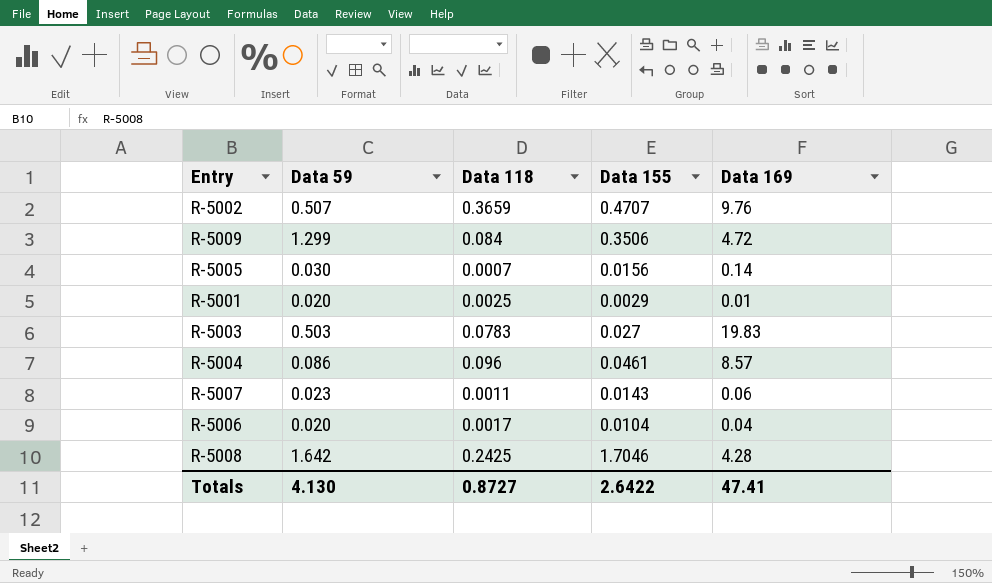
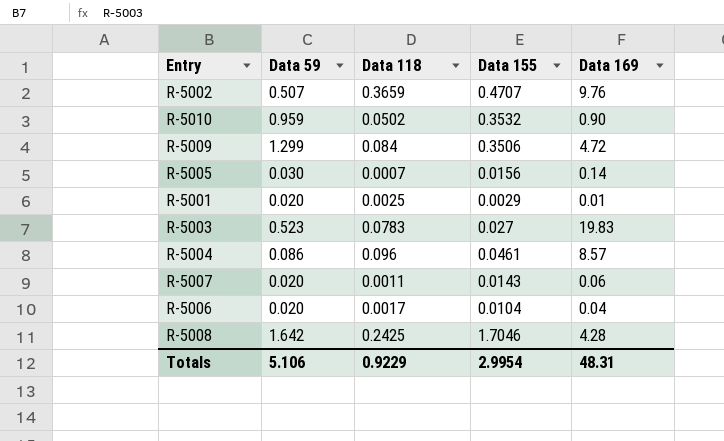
row R-5010: none -> 0.959 | 0.0502 | 0.3532 | 0.90
R-5003 | Data 59: 0.503 -> 0.523
R-5007 | Data 59: 0.023 -> 0.020
Totals | Data 59: 4.130 -> 5.106
Totals | Data 118: 0.8727 -> 0.9229
Totals | Data 155: 2.6422 -> 2.9954
Totals | Data 169: 47.41 -> 48.31

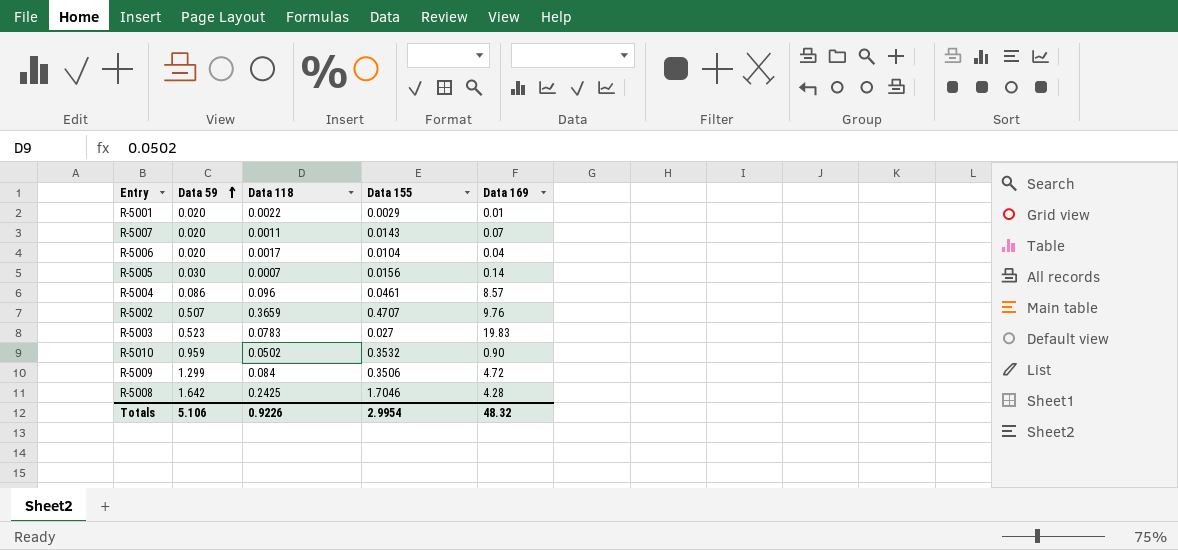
row order: none -> Data 59 ascending
R-5001 | Data 118: 0.0025 -> 0.0022
R-5007 | Data 169: 0.06 -> 0.07
Totals | Data 118: 0.9229 -> 0.9226
Totals | Data 169: 48.31 -> 48.32

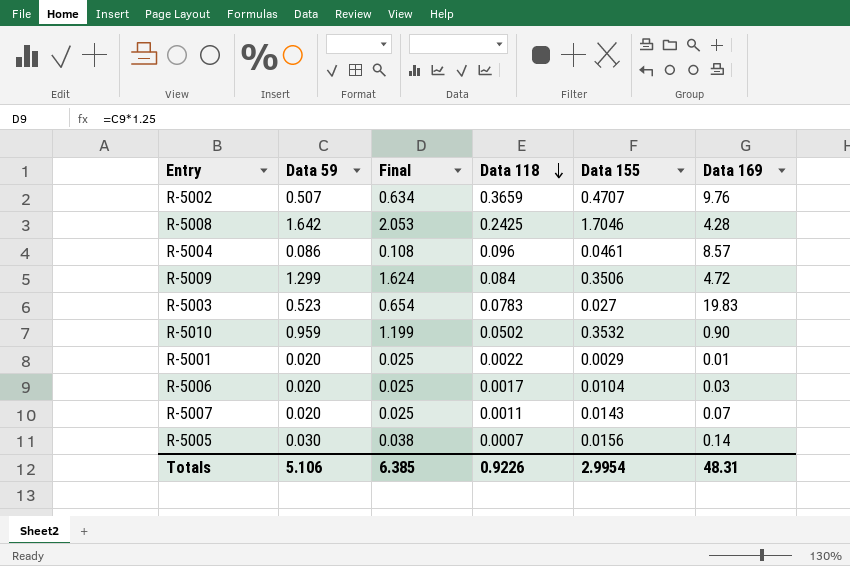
row order: Data 59 ascending -> Data 118 descending
column Final | formula: none -> [Data 59] * 1.25
R-5006 | Data 169: 0.04 -> 0.03
Totals | Data 169: 48.32 -> 48.31

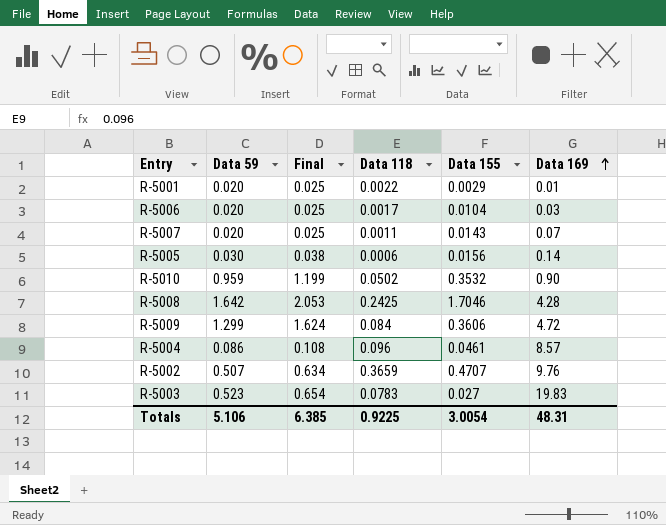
row order: Data 118 descending -> Data 169 ascending
R-5005 | Data 118: 0.0007 -> 0.0006
R-5009 | Data 155: 0.3506 -> 0.3606
Totals | Data 118: 0.9226 -> 0.9225
Totals | Data 155: 2.9954 -> 3.0054

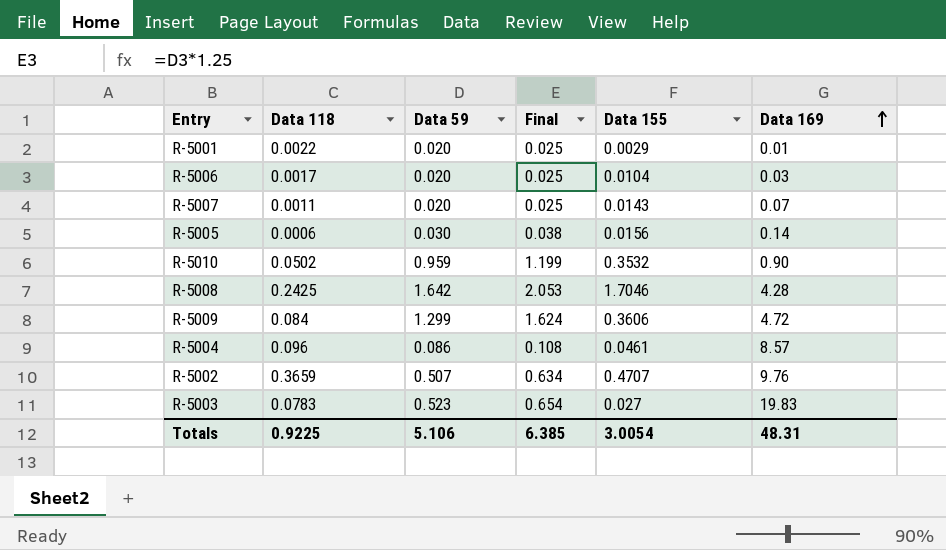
column Data 118 | position: 4 -> 2

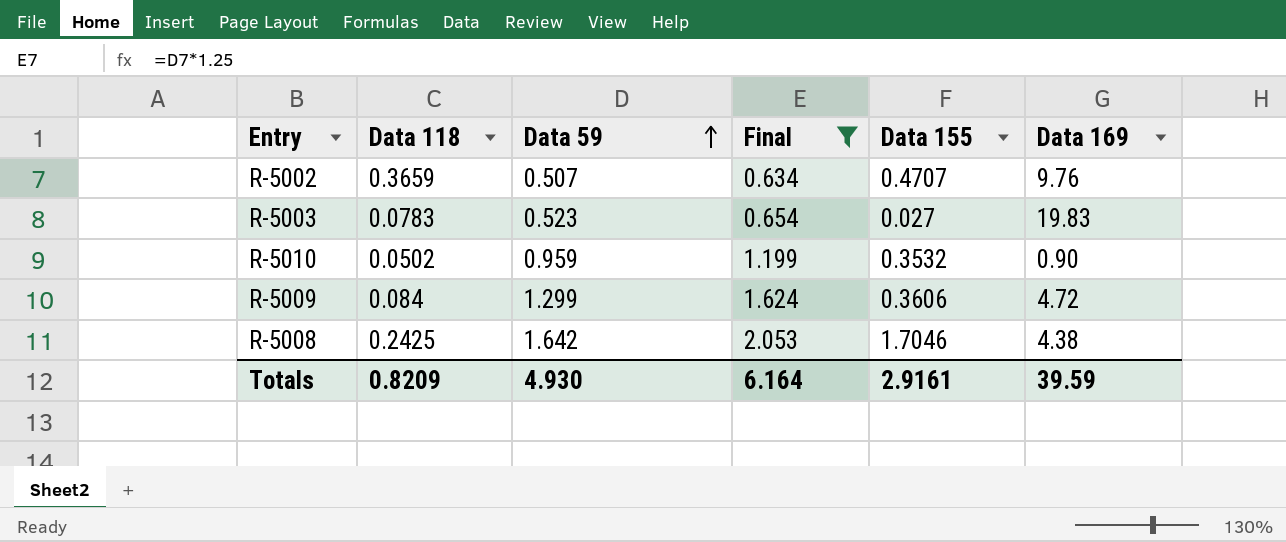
filter: none -> Final >= 0.634
row order: Data 169 ascending -> Data 59 ascending
R-5008 | Data 169: 4.28 -> 4.38
Totals | Data 118: 0.9225 -> 0.8209
Totals | Data 59: 5.106 -> 4.930
Totals | Final: 6.385 -> 6.164
Totals | Data 155: 3.0054 -> 2.9161
Totals | Data 169: 48.31 -> 39.59

